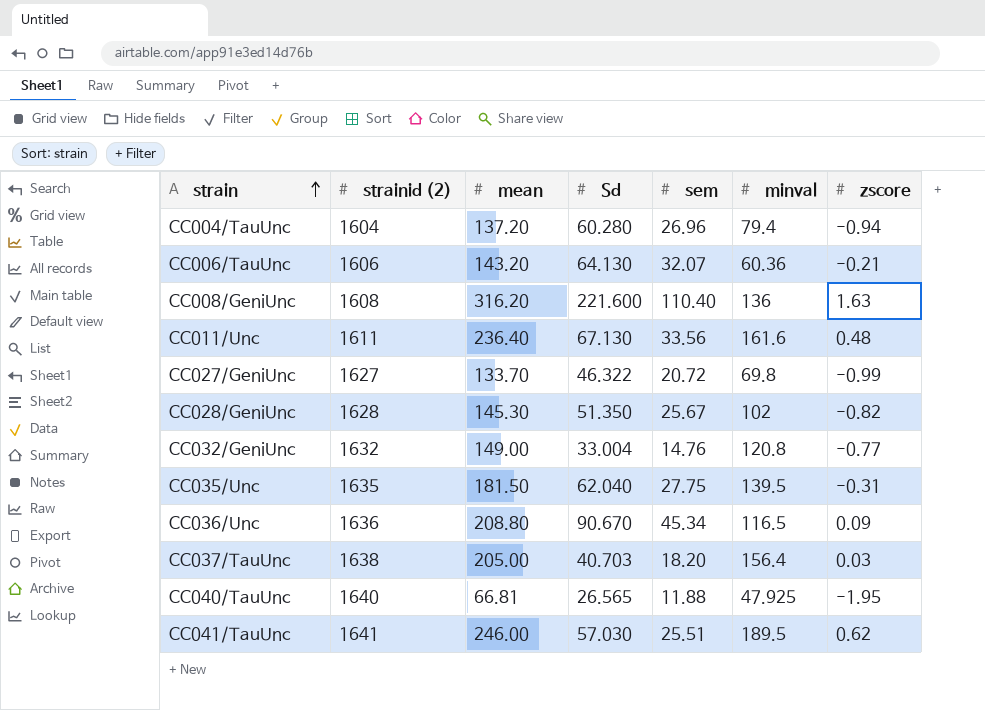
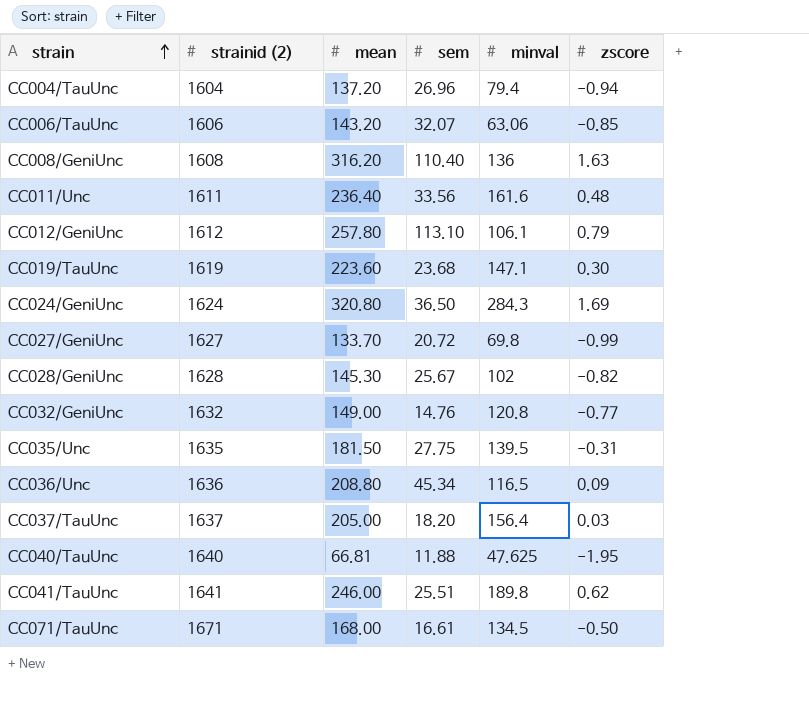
column Sd | position: 4 -> none
CC006/TauUnc | minval: 60.36 -> 63.06
CC006/TauUnc | zscore: -0.21 -> -0.85
row CC012/GeniUnc: none -> 1612 | 257.80 | 113.10 | 106.1 | 0.79
row CC019/TauUnc: none -> 1619 | 223.60 | 23.68 | 147.1 | 0.30
row CC024/GeniUnc: none -> 1624 | 320.80 | 36.50 | 284.3 | 1.69
CC037/TauUnc | strainid (2): 1638 -> 1637
CC040/TauUnc | minval: 47.925 -> 47.625
CC041/TauUnc | minval: 189.5 -> 189.8
row CC071/TauUnc: none -> 1671 | 168.00 | 16.61 | 134.5 | -0.50

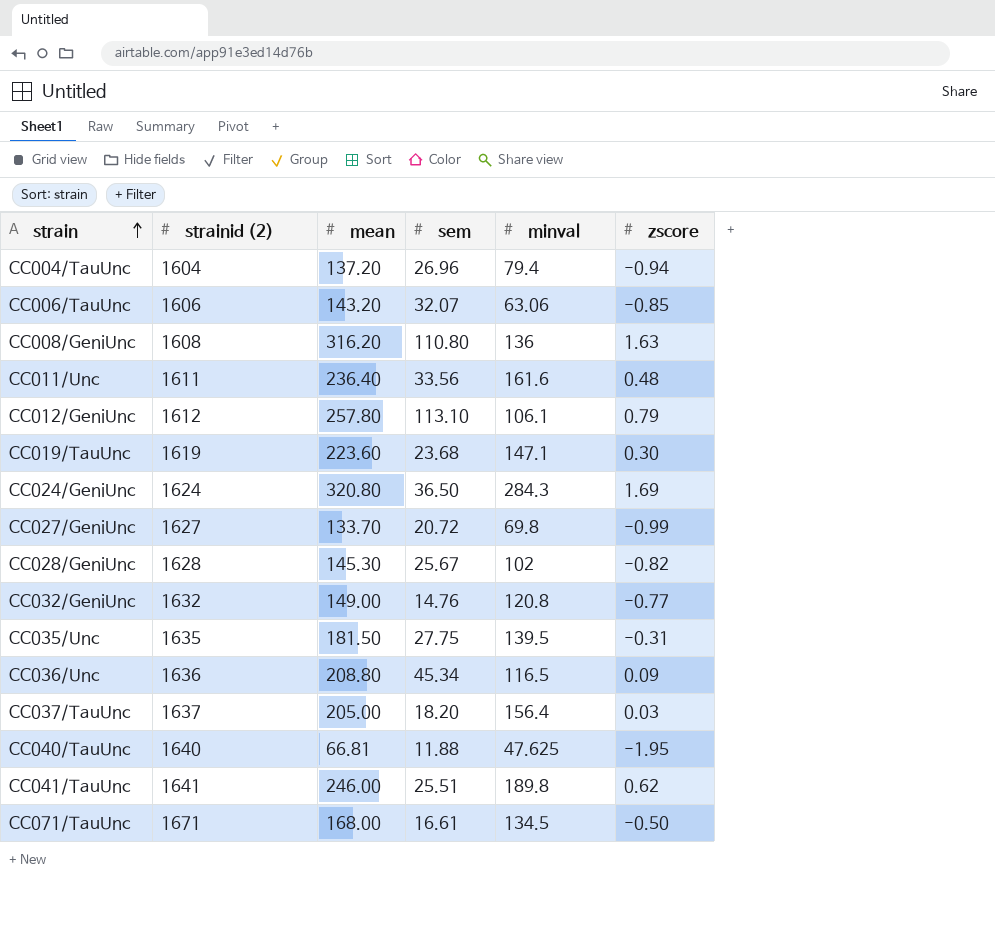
CC008/GeniUnc | sem: 110.40 -> 110.80

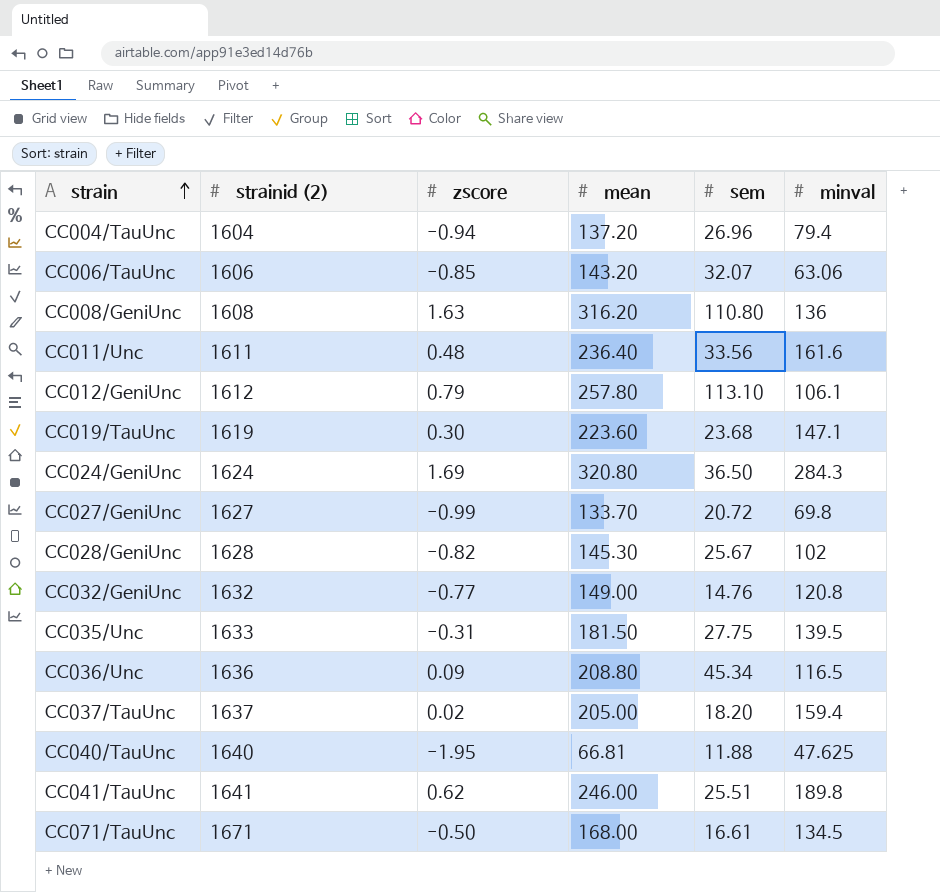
column zscore | position: 6 -> 3
CC035/Unc | strainid (2): 1635 -> 1633
CC037/TauUnc | zscore: 0.03 -> 0.02
CC037/TauUnc | minval: 156.4 -> 159.4

